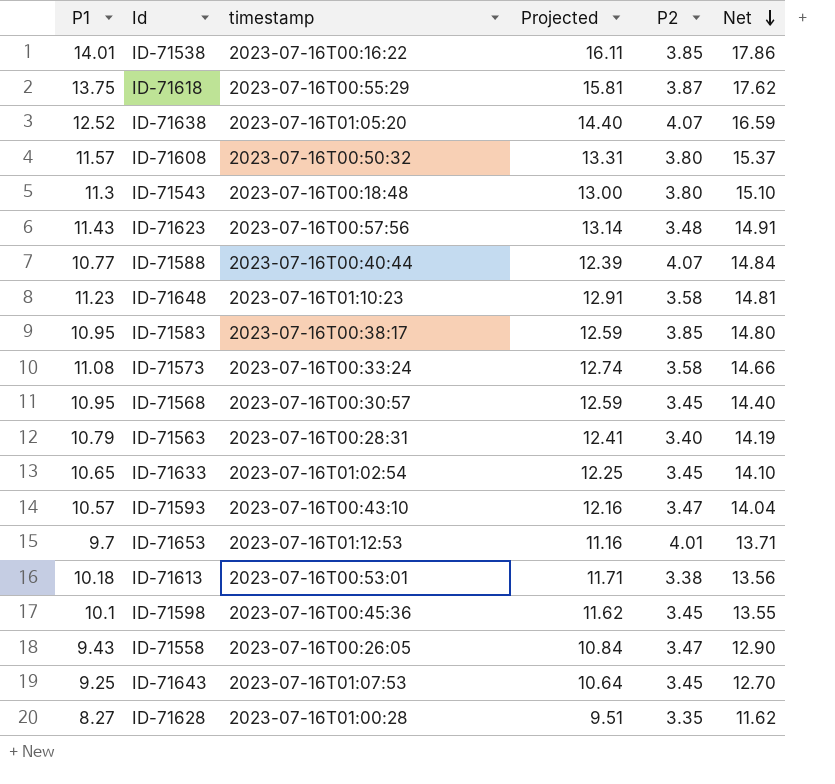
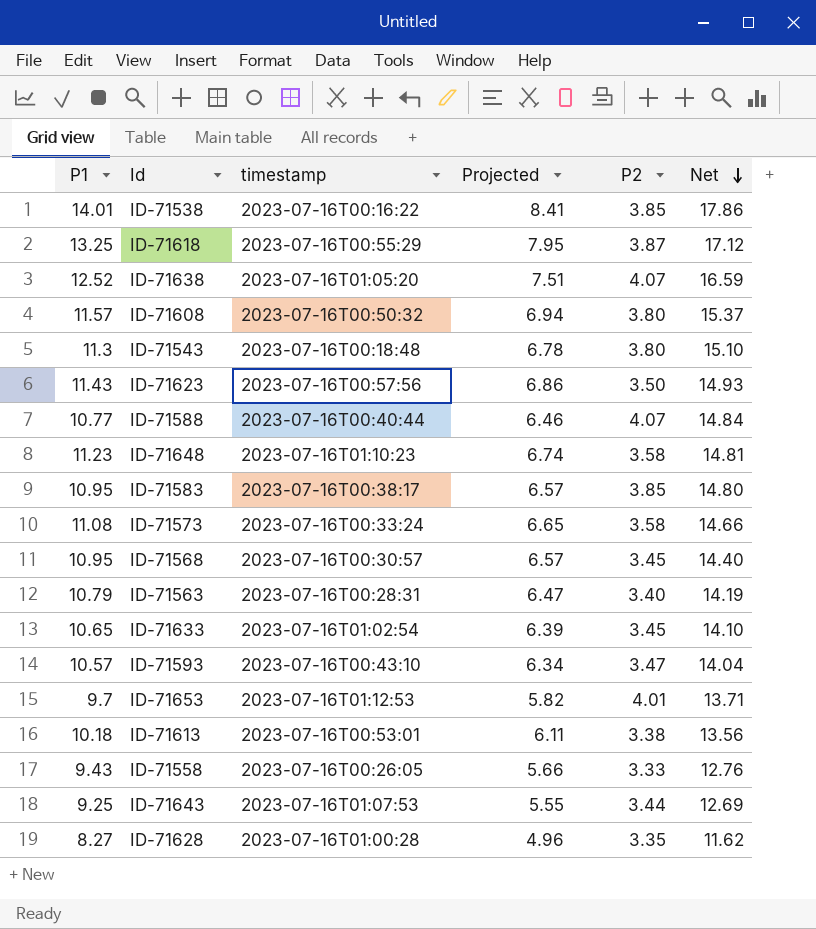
column Projected | formula: [P1] * 1.15 -> [P1] * 0.6
row ID-71598: 10.1 | 2023-07-16T00:45:36 | 11.62 | 3.45 | 13.55 -> none
ID-71618 | P1: 13.75 -> 13.25
ID-71618 | Net: 17.62 -> 17.12
ID-71623 | P2: 3.48 -> 3.50
ID-71623 | Net: 14.91 -> 14.93
ID-71558 | P2: 3.47 -> 3.33
ID-71558 | Net: 12.90 -> 12.76
ID-71643 | P2: 3.45 -> 3.44
ID-71643 | Net: 12.70 -> 12.69

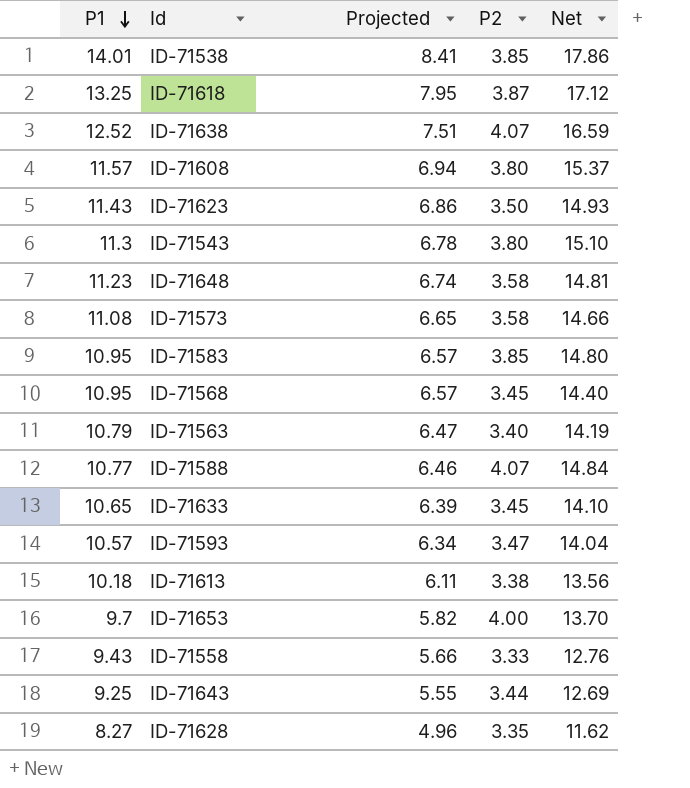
row order: Net descending -> P1 descending
column timestamp | position: 3 -> none
ID-71653 | P2: 4.01 -> 4.00
ID-71653 | Net: 13.71 -> 13.70

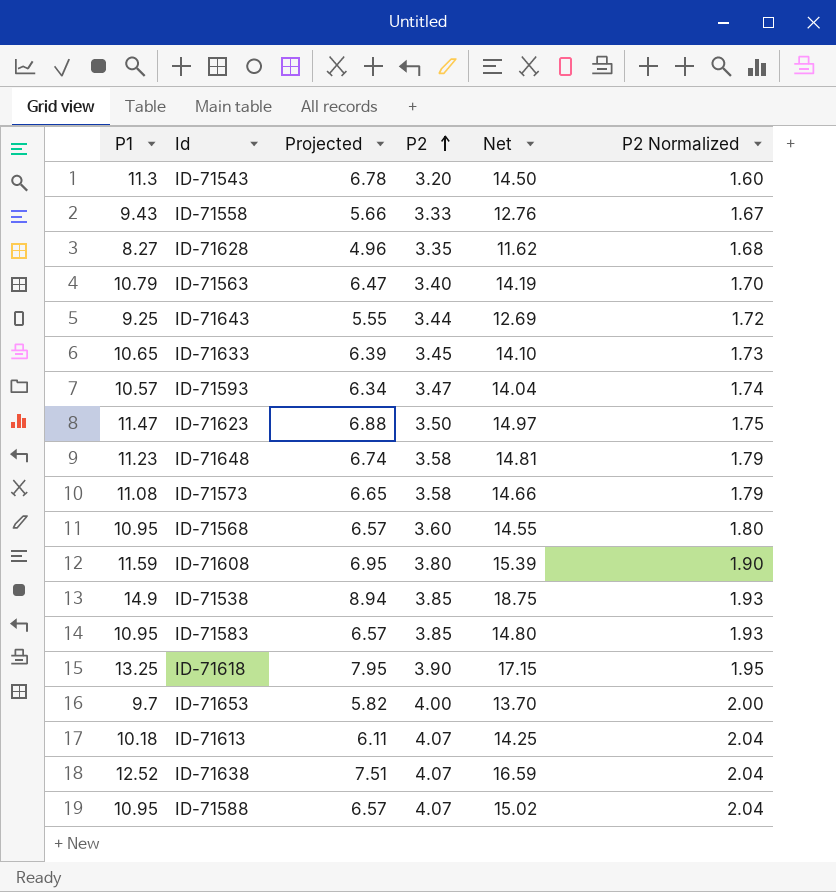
row order: P1 descending -> P2 ascending
column P2 Normalized | formula: none -> [P2] * 0.5
ID-71543 | P2: 3.80 -> 3.20
ID-71543 | Net: 15.10 -> 14.50
ID-71623 | P1: 11.43 -> 11.47
ID-71623 | Projected: 6.86 -> 6.88
ID-71623 | Net: 14.93 -> 14.97
ID-71568 | P2: 3.45 -> 3.60
ID-71568 | Net: 14.40 -> 14.55
ID-71608 | P1: 11.57 -> 11.59
ID-71608 | Projected: 6.94 -> 6.95
ID-71608 | Net: 15.37 -> 15.39
ID-71538 | P1: 14.01 -> 14.9
ID-71538 | Projected: 8.41 -> 8.94
ID-71538 | Net: 17.86 -> 18.75
ID-71618 | P2: 3.87 -> 3.90
ID-71618 | Net: 17.12 -> 17.15
ID-71613 | P2: 3.38 -> 4.07
ID-71613 | Net: 13.56 -> 14.25
ID-71588 | P1: 10.77 -> 10.95
ID-71588 | Projected: 6.46 -> 6.57
ID-71588 | Net: 14.84 -> 15.02

